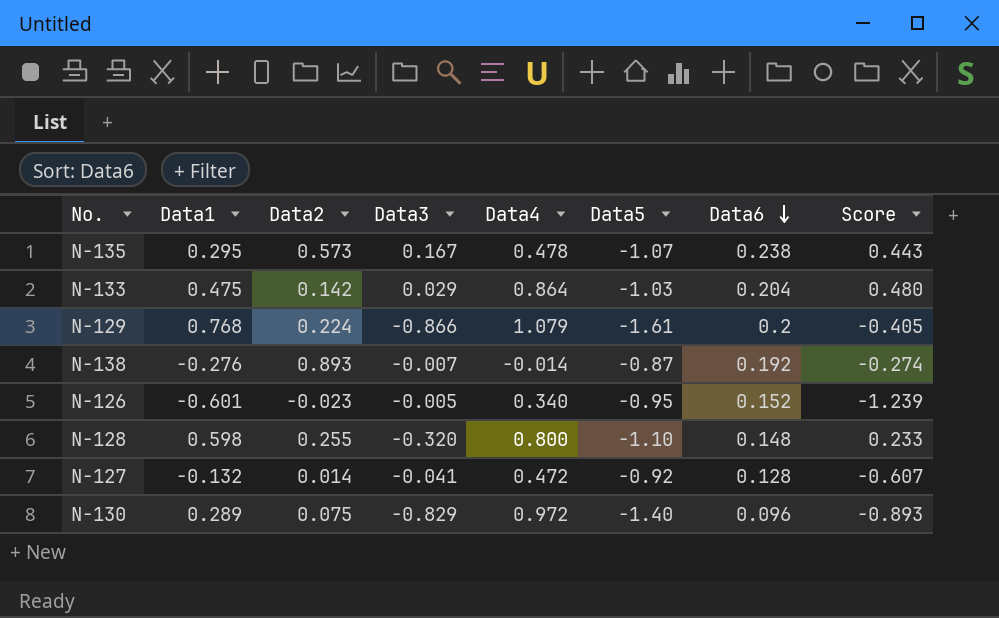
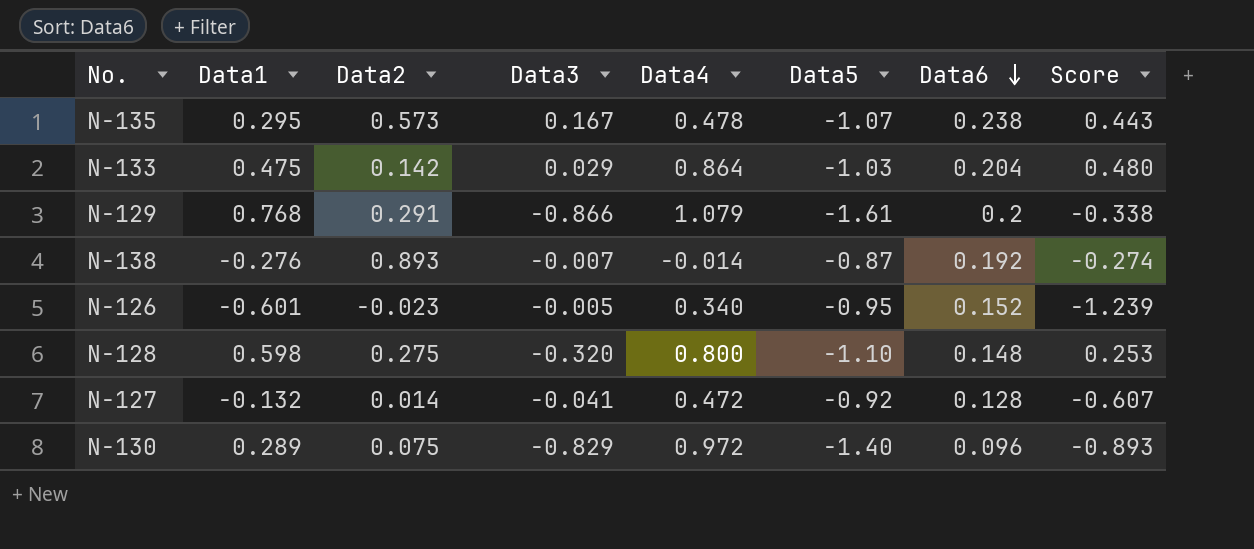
N-129 | Data2: 0.224 -> 0.291
N-129 | Score: -0.405 -> -0.338
N-128 | Data2: 0.255 -> 0.275
N-128 | Score: 0.233 -> 0.253

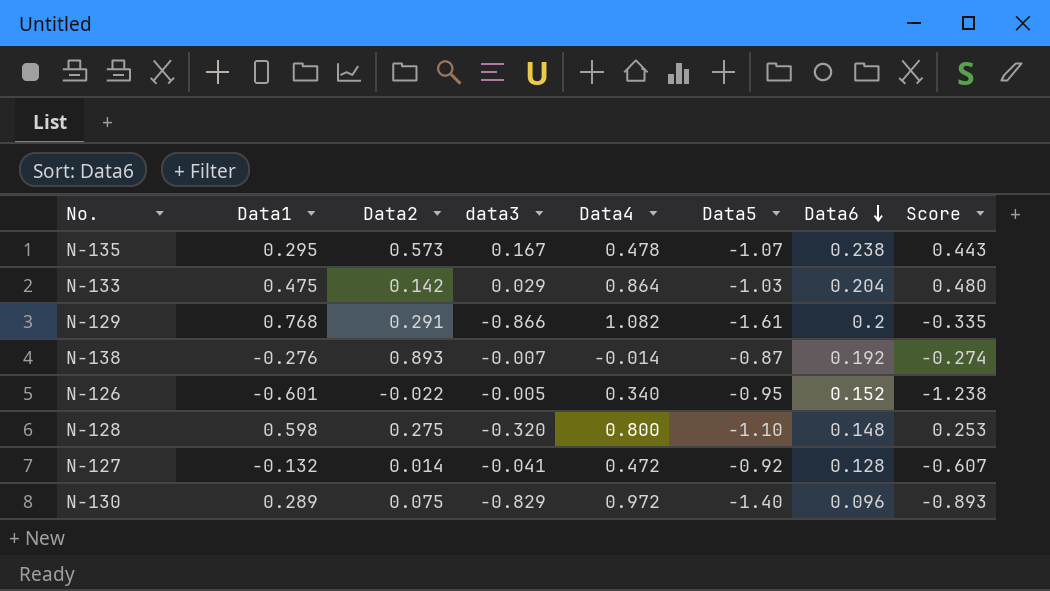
column name: Data3 -> data3
N-129 | Data4: 1.079 -> 1.082
N-129 | Score: -0.338 -> -0.335
N-126 | Data2: -0.023 -> -0.022
N-126 | Score: -1.239 -> -1.238

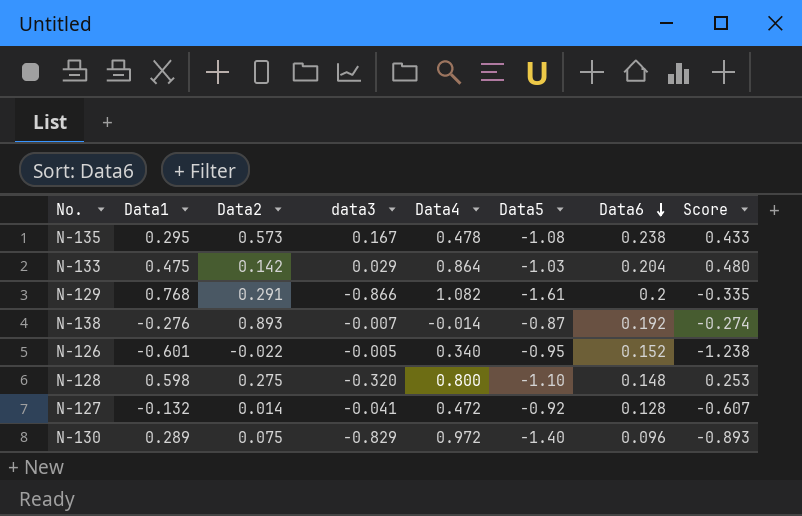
N-135 | Data5: -1.07 -> -1.08
N-135 | Score: 0.443 -> 0.433

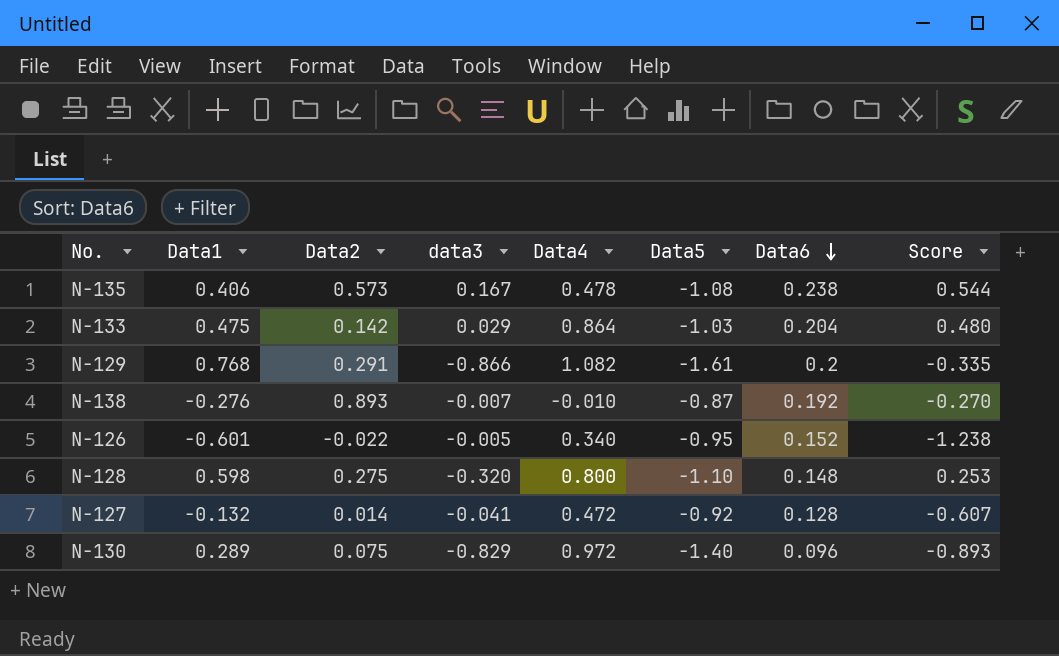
N-135 | Data1: 0.295 -> 0.406
N-135 | Score: 0.433 -> 0.544
N-138 | Data4: -0.014 -> -0.010
N-138 | Score: -0.274 -> -0.270

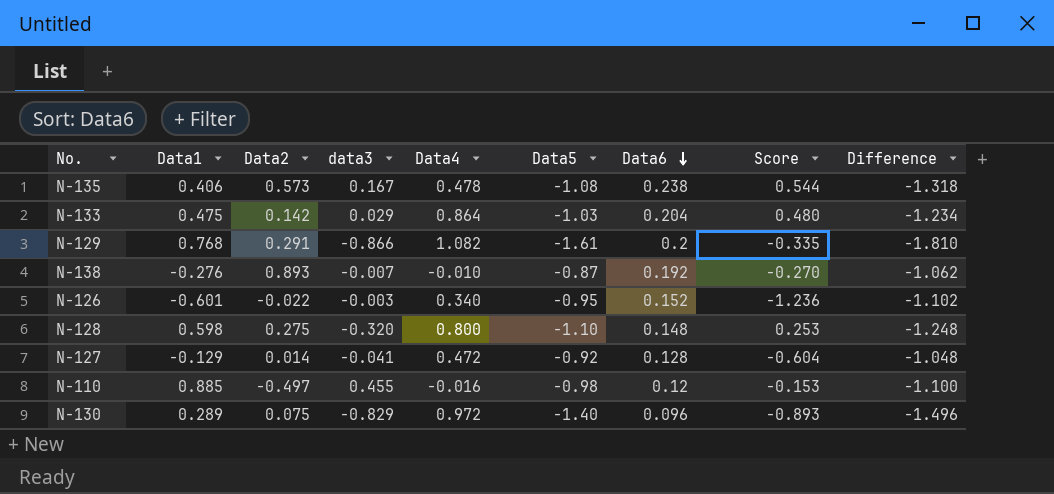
column Difference | formula: none -> [Data5] - [Data6]
N-126 | data3: -0.005 -> -0.003
N-126 | Score: -1.238 -> -1.236
N-127 | Data1: -0.132 -> -0.129
N-127 | Score: -0.607 -> -0.604
row N-110: none -> 0.885 | -0.497 | 0.455 | -0.016 | -0.98 | 0.12 | -0.153 | -1.100

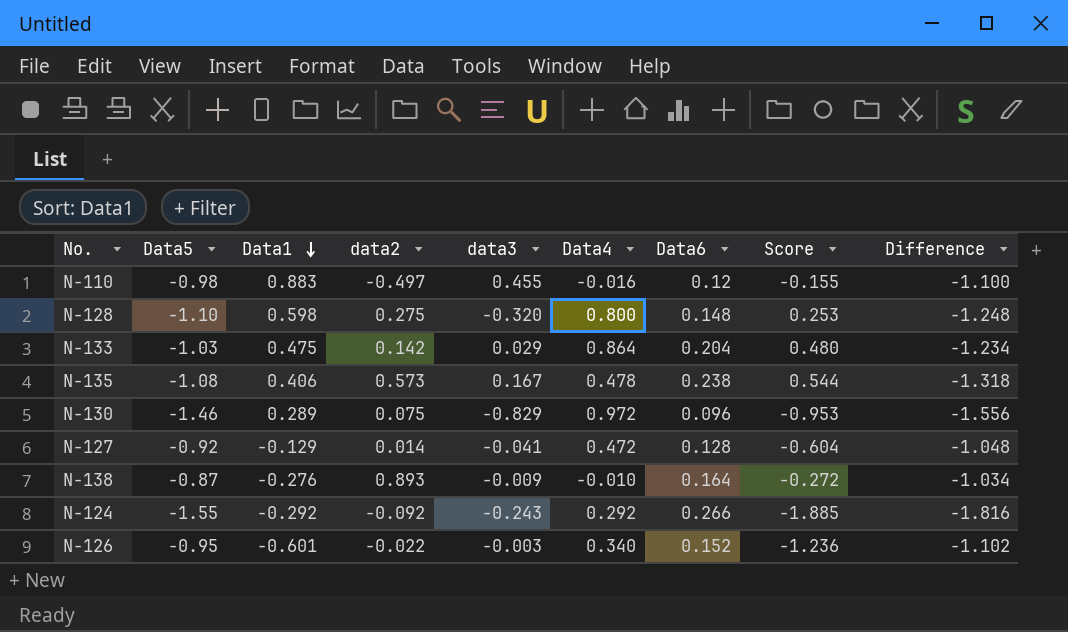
row order: Data6 descending -> Data1 descending
column Data5 | position: 6 -> 2
column name: Data2 -> data2
row N-129: 0.768 | 0.291 | -0.866 | 1.082 | -1.61 | 0.2 | -0.335 | -1.810 -> none
N-110 | Data1: 0.885 -> 0.883
N-110 | Score: -0.153 -> -0.155
N-130 | Data5: -1.40 -> -1.46
N-130 | Score: -0.893 -> -0.953
N-130 | Difference: -1.496 -> -1.556
N-138 | data3: -0.007 -> -0.009
N-138 | Data6: 0.192 -> 0.164
N-138 | Score: -0.270 -> -0.272
N-138 | Difference: -1.062 -> -1.034
row N-124: none -> -1.55 | -0.292 | -0.092 | -0.243 | 0.292 | 0.266 | -1.885 | -1.816

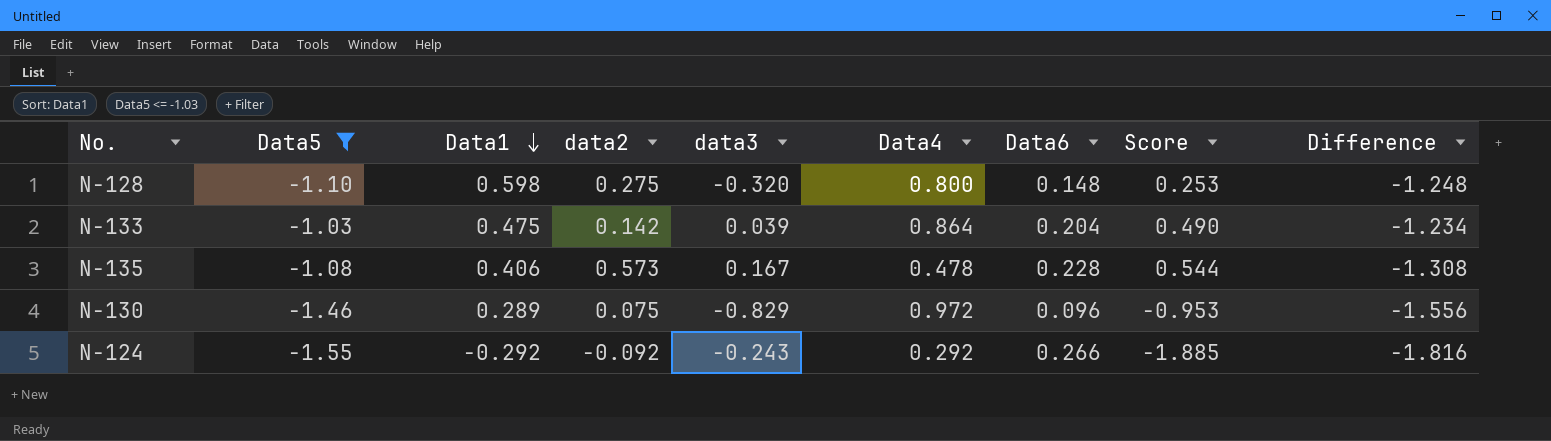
filter: none -> Data5 <= -1.03
N-133 | data3: 0.029 -> 0.039
N-133 | Score: 0.480 -> 0.490
N-135 | Data6: 0.238 -> 0.228
N-135 | Difference: -1.318 -> -1.308

